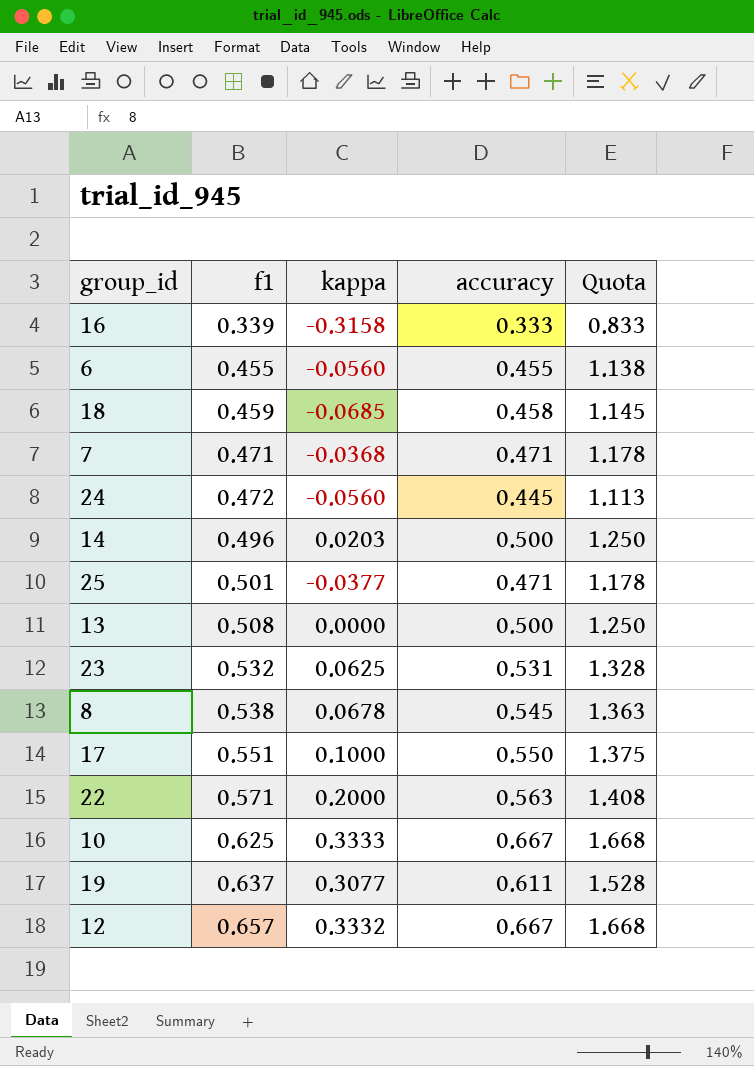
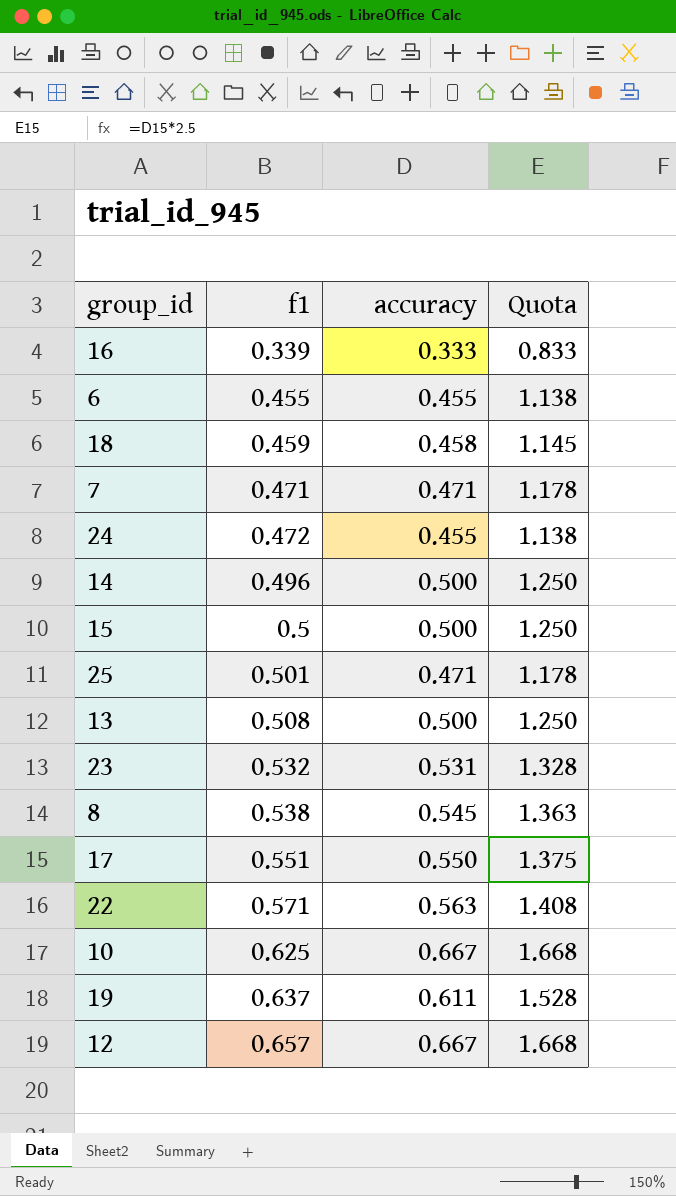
column kappa | position: 3 -> none
24 | accuracy: 0.445 -> 0.455
24 | Quota: 1.113 -> 1.138
row 15: none -> 0.5 | 0.500 | 1.250

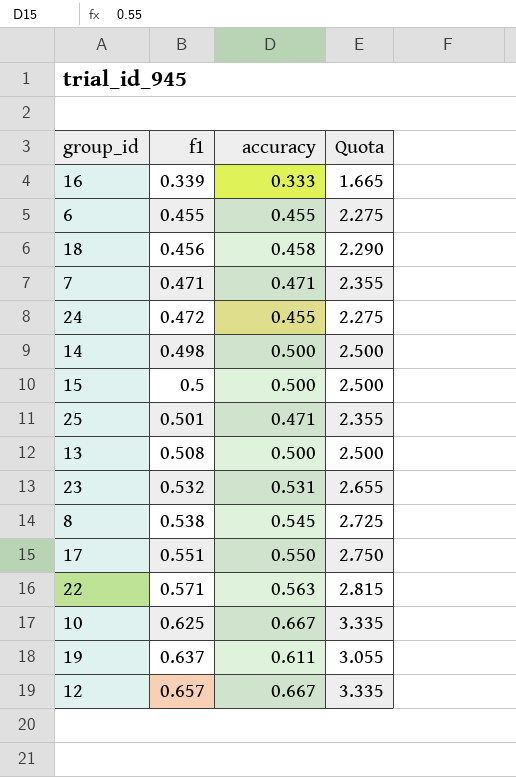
column Quota | formula: [accuracy] * 2.5 -> [accuracy] * 5
18 | f1: 0.459 -> 0.456
14 | f1: 0.496 -> 0.498

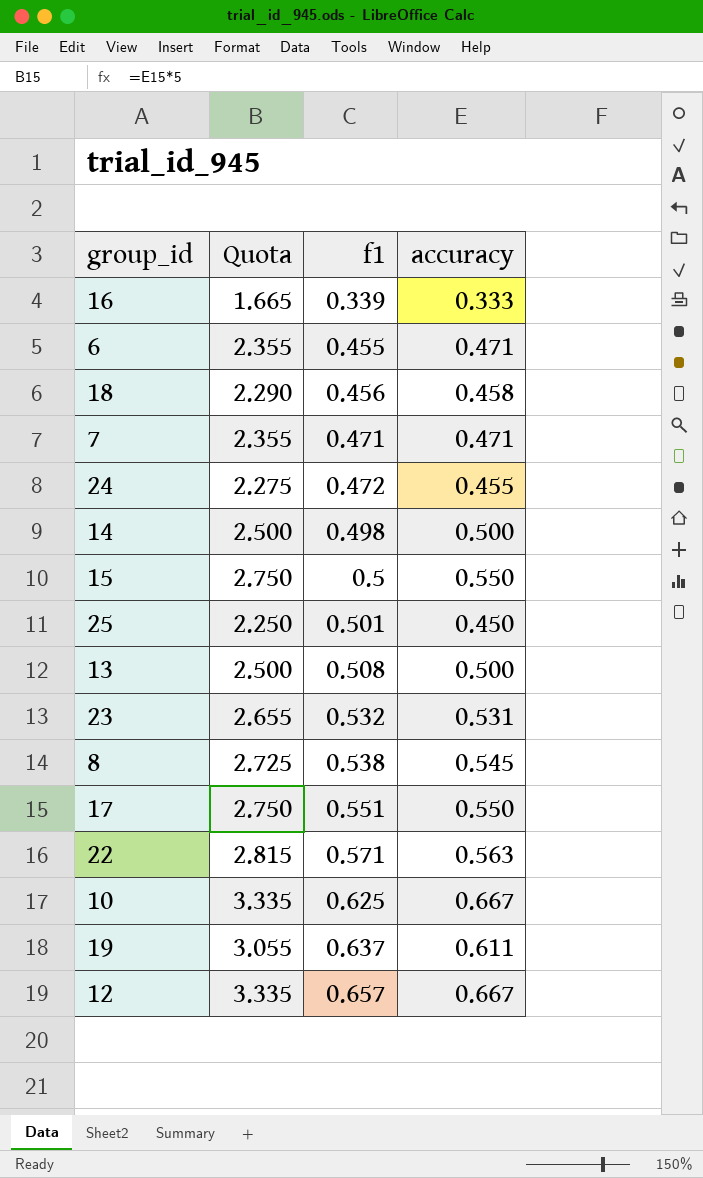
column Quota | position: 4 -> 2
6 | Quota: 2.275 -> 2.355
6 | accuracy: 0.455 -> 0.471
15 | Quota: 2.500 -> 2.750
15 | accuracy: 0.500 -> 0.550
25 | Quota: 2.355 -> 2.250
25 | accuracy: 0.471 -> 0.450

